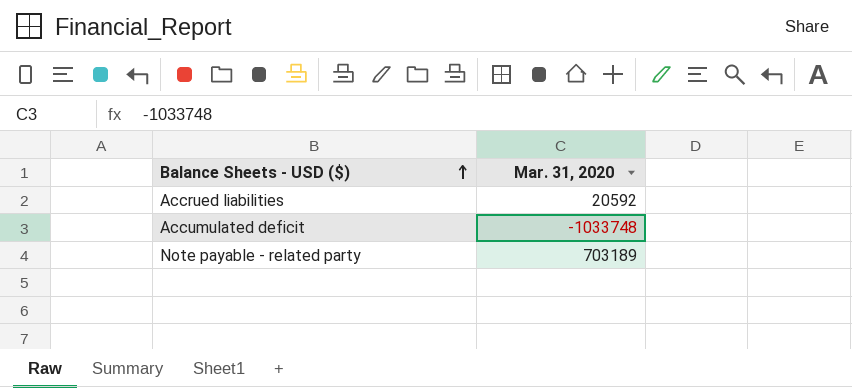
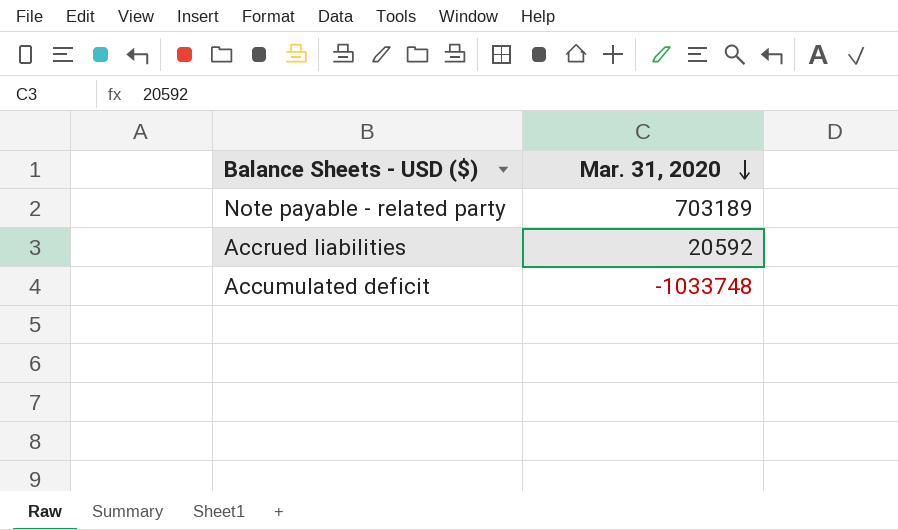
row order: Balance Sheets - USD ($) ascending -> Mar. 31, 2020 descending

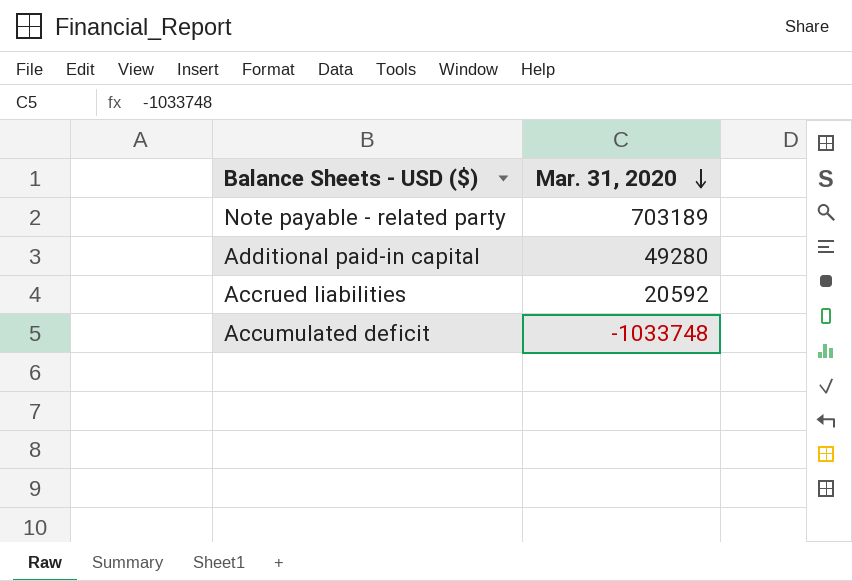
row Additional paid-in capital: none -> 49280

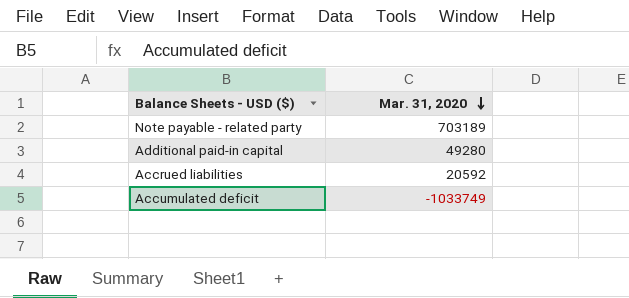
Accumulated deficit | Mar. 31, 2020: -1033748 -> -1033749

